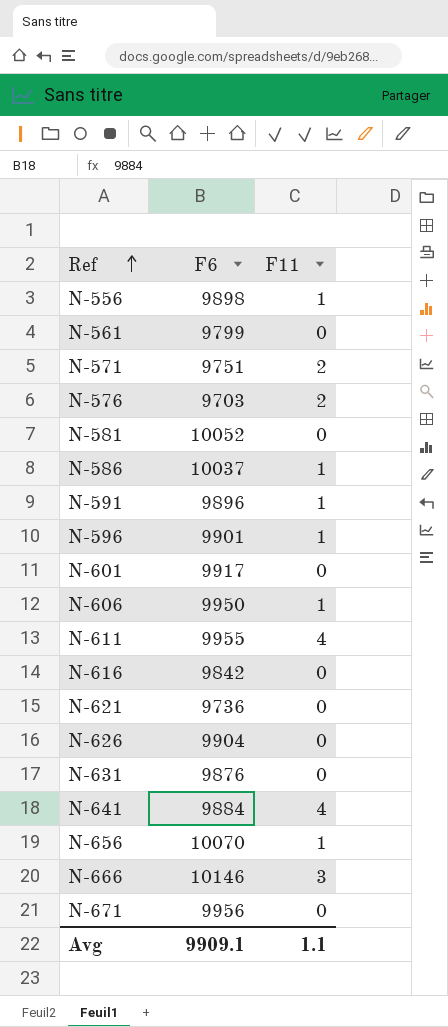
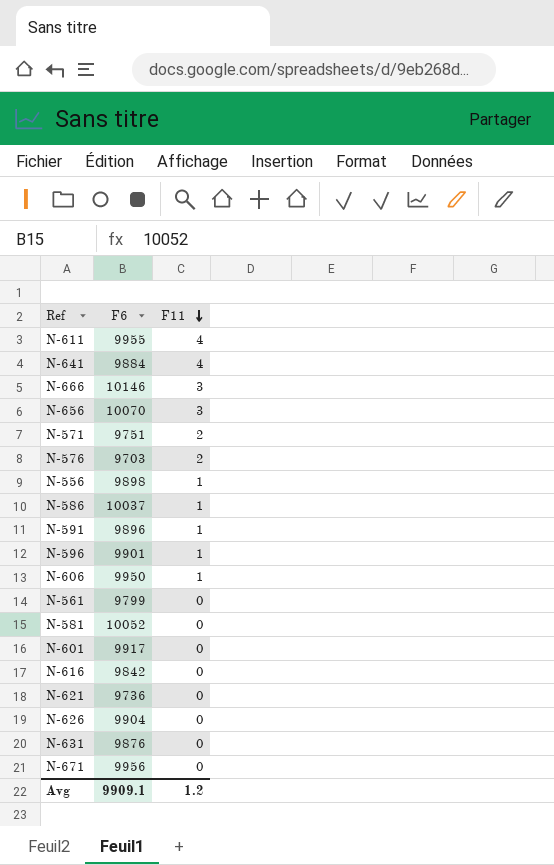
row order: Ref ascending -> F11 descending
N-656 | F11: 1 -> 3
Avg | F11: 1.1 -> 1.2

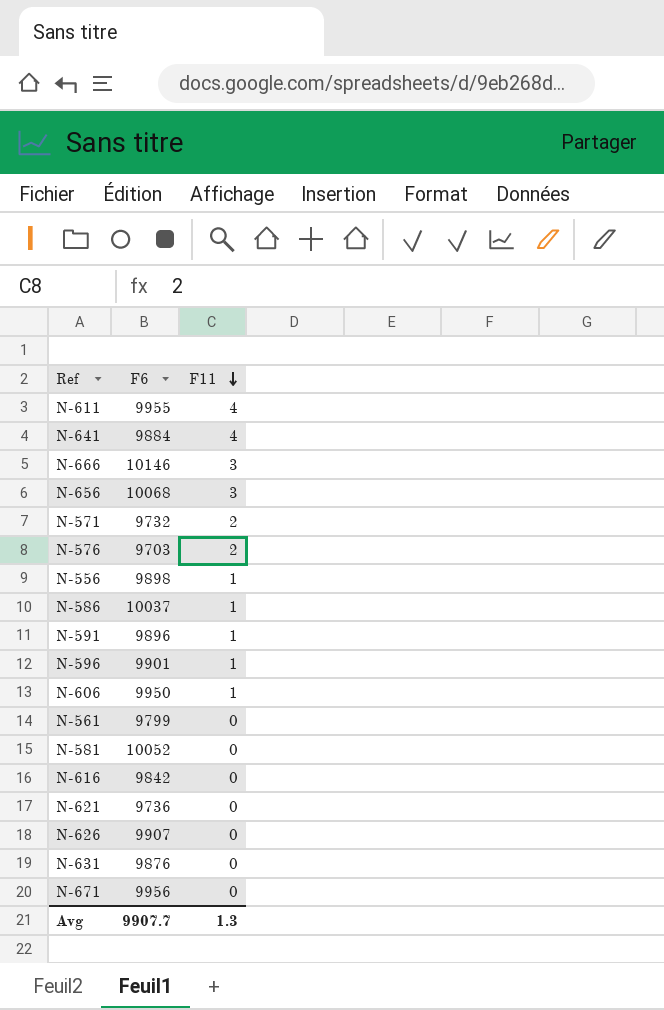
row N-601: 9917 | 0 -> none
N-656 | F6: 10070 -> 10068
N-571 | F6: 9751 -> 9732
N-626 | F6: 9904 -> 9907
Avg | F6: 9909.1 -> 9907.7
Avg | F11: 1.2 -> 1.3

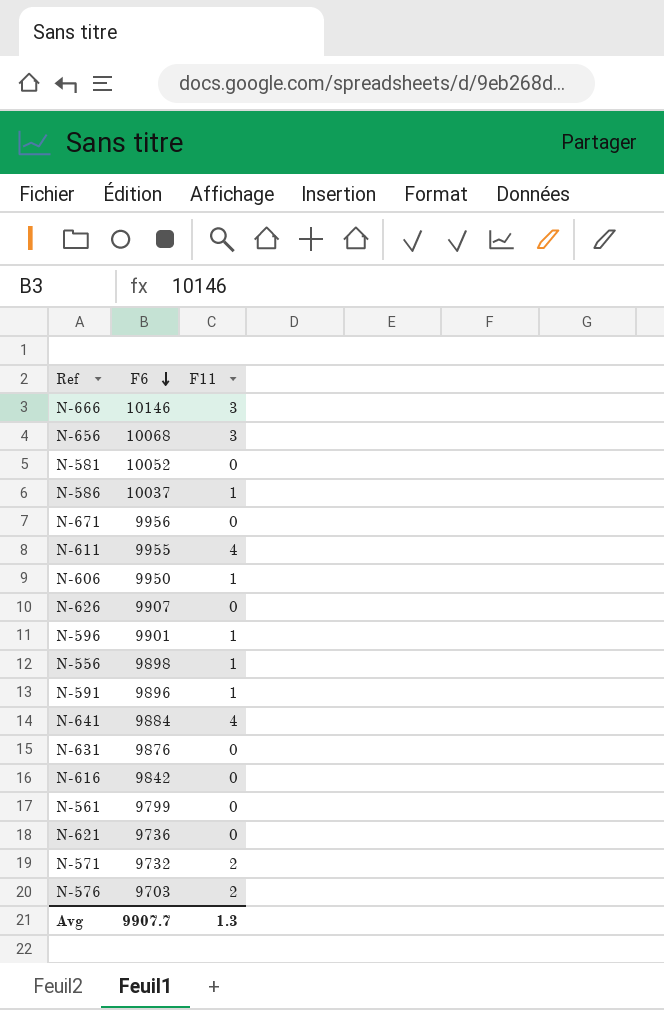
row order: F11 descending -> F6 descending

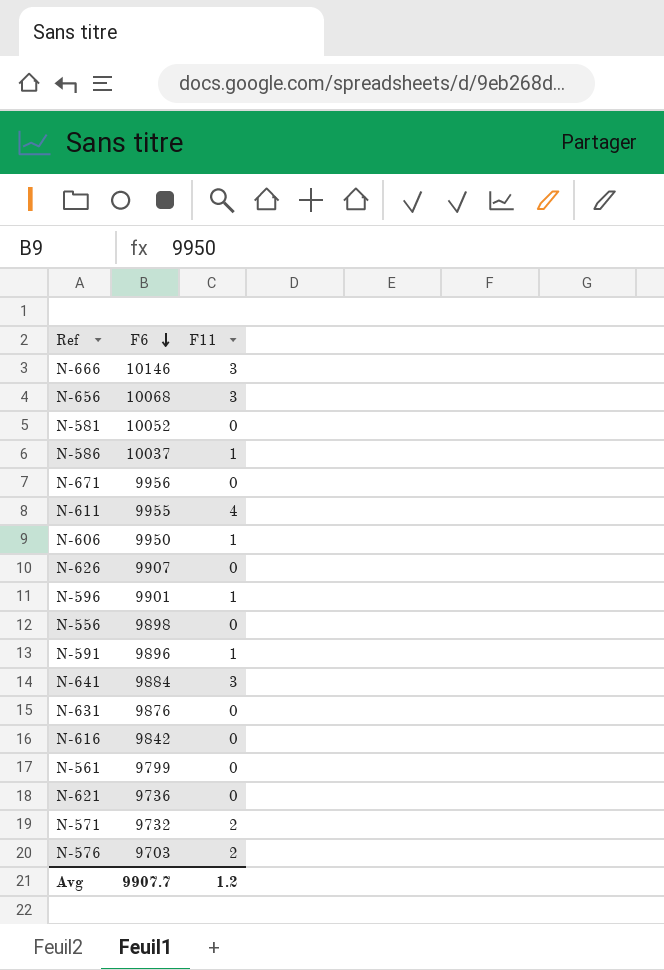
N-556 | F11: 1 -> 0
N-641 | F11: 4 -> 3
Avg | F11: 1.3 -> 1.2

